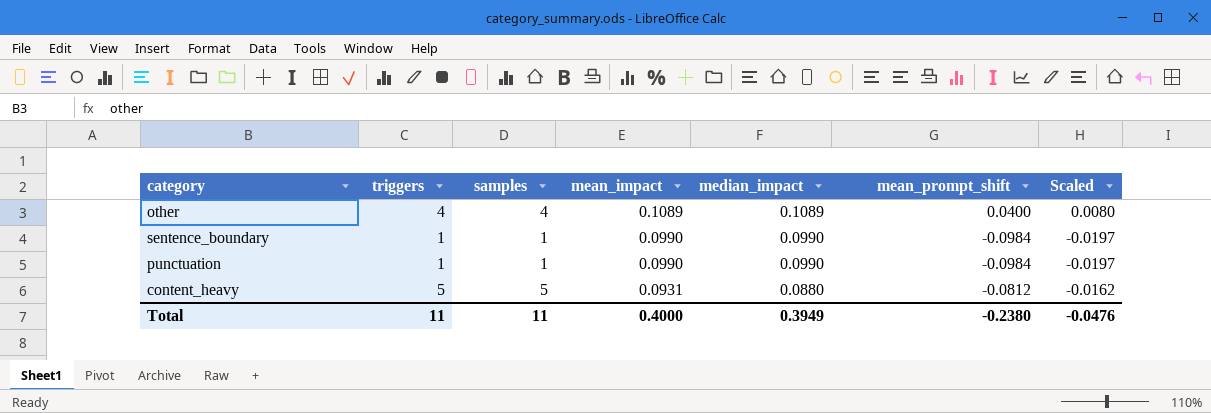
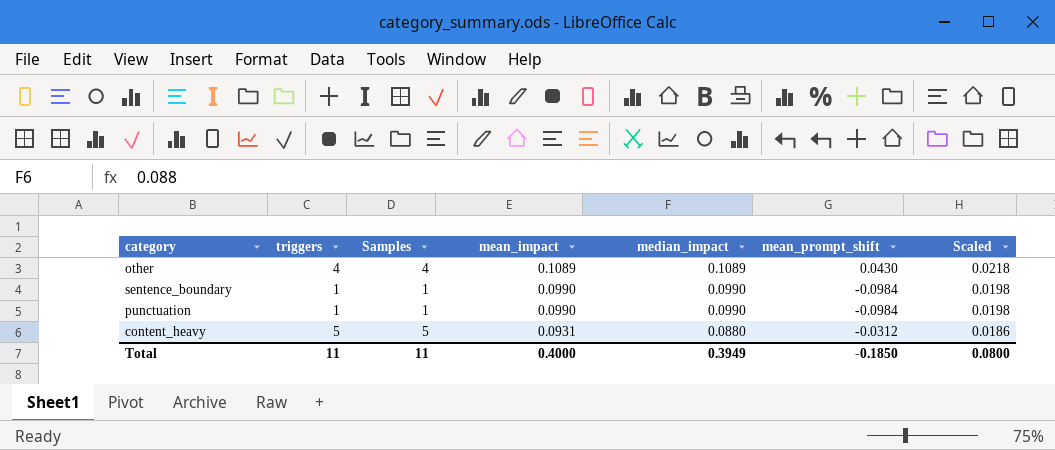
column name: samples -> Samples
column Scaled | formula: [mean_prompt_shift] * 0.2 -> [mean_impact] * 0.2
other | mean_prompt_shift: 0.0400 -> 0.0430
content_heavy | mean_prompt_shift: -0.0812 -> -0.0312
Total | mean_prompt_shift: -0.2380 -> -0.1850
Total | Scaled: -0.0476 -> 0.0800

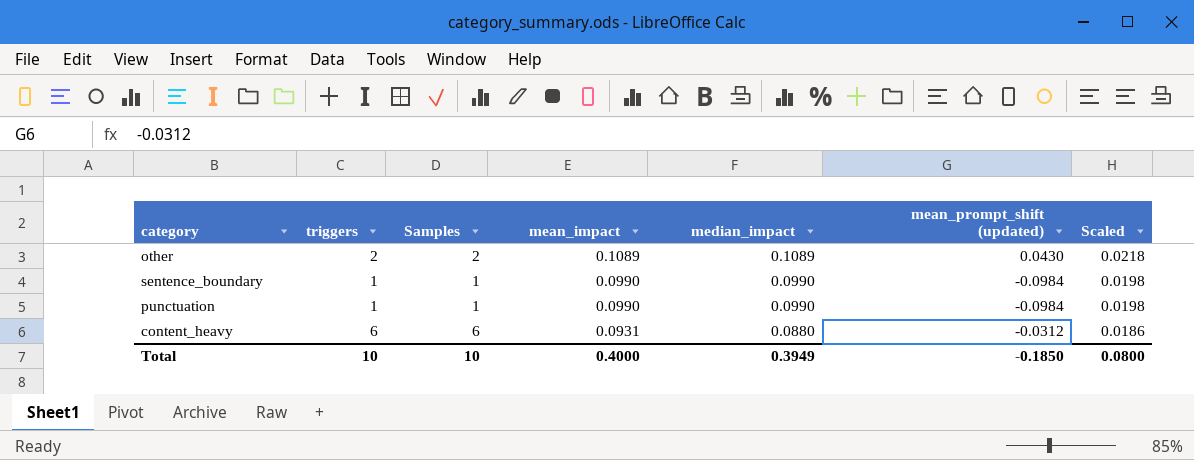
column name: mean_prompt_shift -> mean_prompt_shift (updated)
other | triggers: 4 -> 2
other | Samples: 4 -> 2
content_heavy | triggers: 5 -> 6
content_heavy | Samples: 5 -> 6
Total | triggers: 11 -> 10
Total | Samples: 11 -> 10

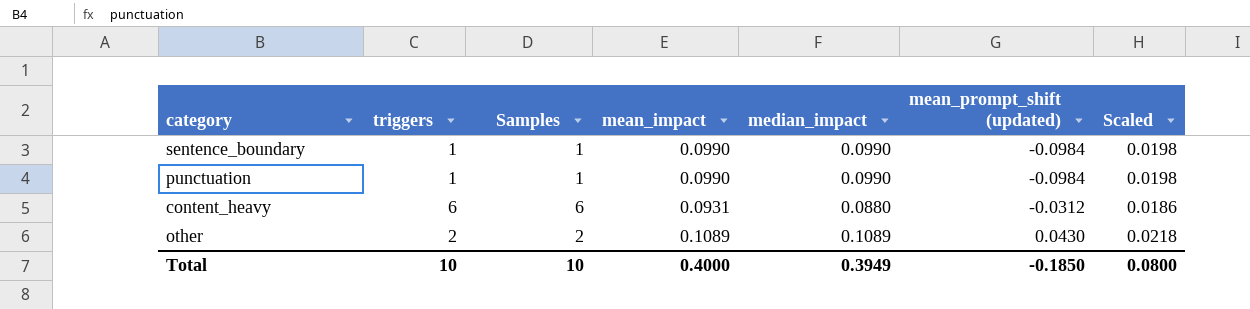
row order: mean_impact descending -> mean_prompt_shift (updated) ascending

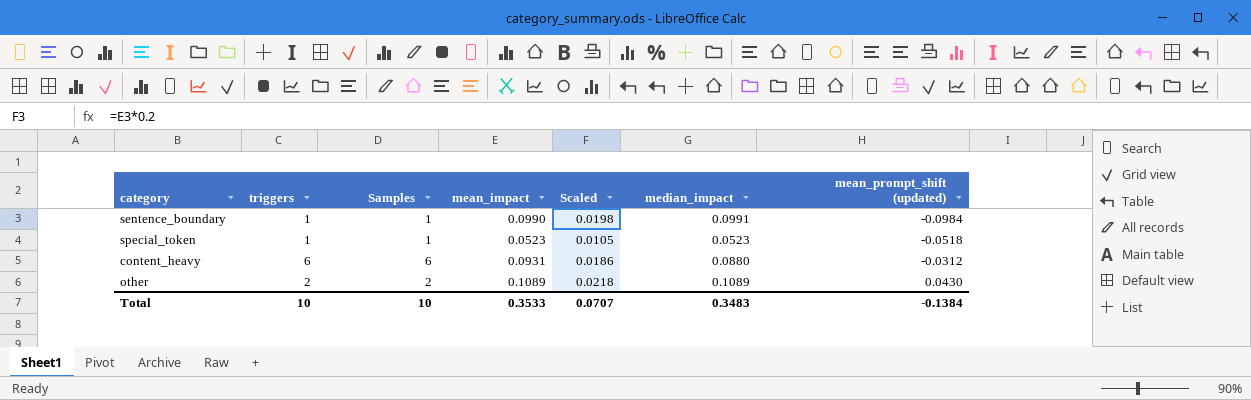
column Scaled | position: 7 -> 5
row punctuation: 1 | 1 | 0.0990 | 0.0990 | -0.0984 | 0.0198 -> none
sentence_boundary | median_impact: 0.0990 -> 0.0991
row special_token: none -> 1 | 1 | 0.0523 | 0.0105 | 0.0523 | -0.0518
Total | mean_impact: 0.4000 -> 0.3533
Total | Scaled: 0.0800 -> 0.0707
Total | median_impact: 0.3949 -> 0.3483
Total | mean_prompt_shift (updated): -0.1850 -> -0.1384

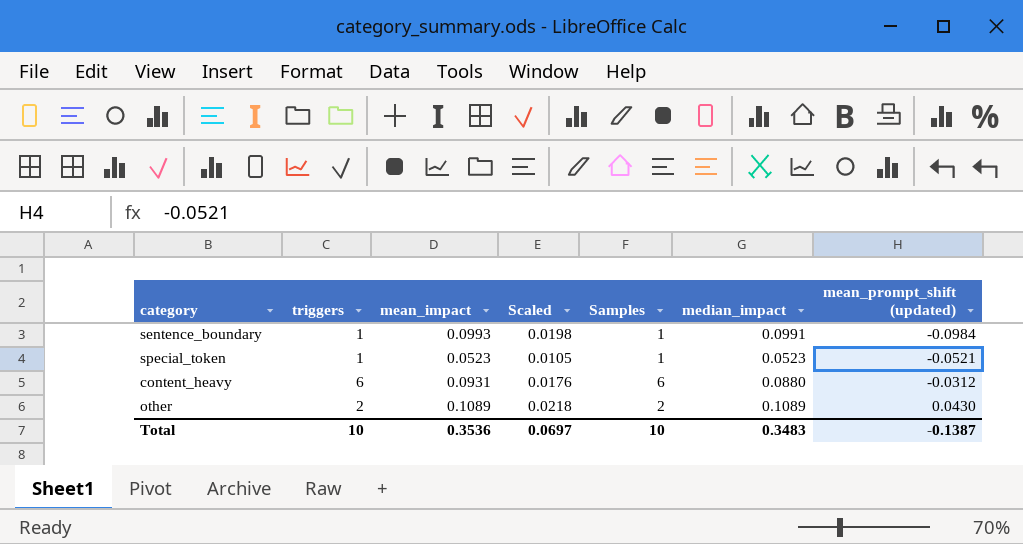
column Scaled | formula: [mean_impact] * 0.2 -> [median_impact] * 0.2
column Samples | position: 3 -> 5
sentence_boundary | mean_impact: 0.0990 -> 0.0993
special_token | mean_prompt_shift (updated): -0.0518 -> -0.0521
Total | mean_impact: 0.3533 -> 0.3536
Total | Scaled: 0.0707 -> 0.0697
Total | mean_prompt_shift (updated): -0.1384 -> -0.1387

